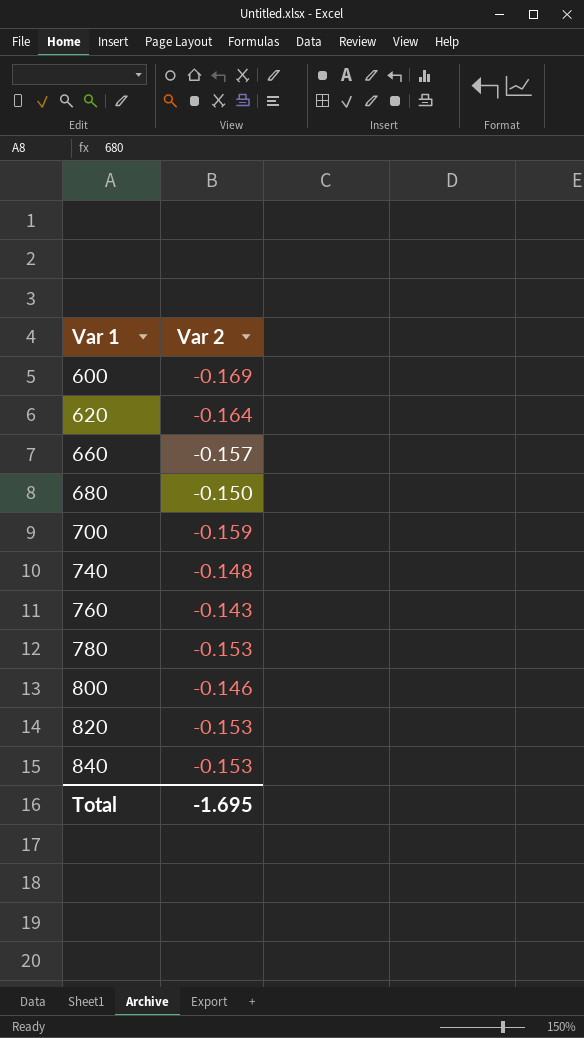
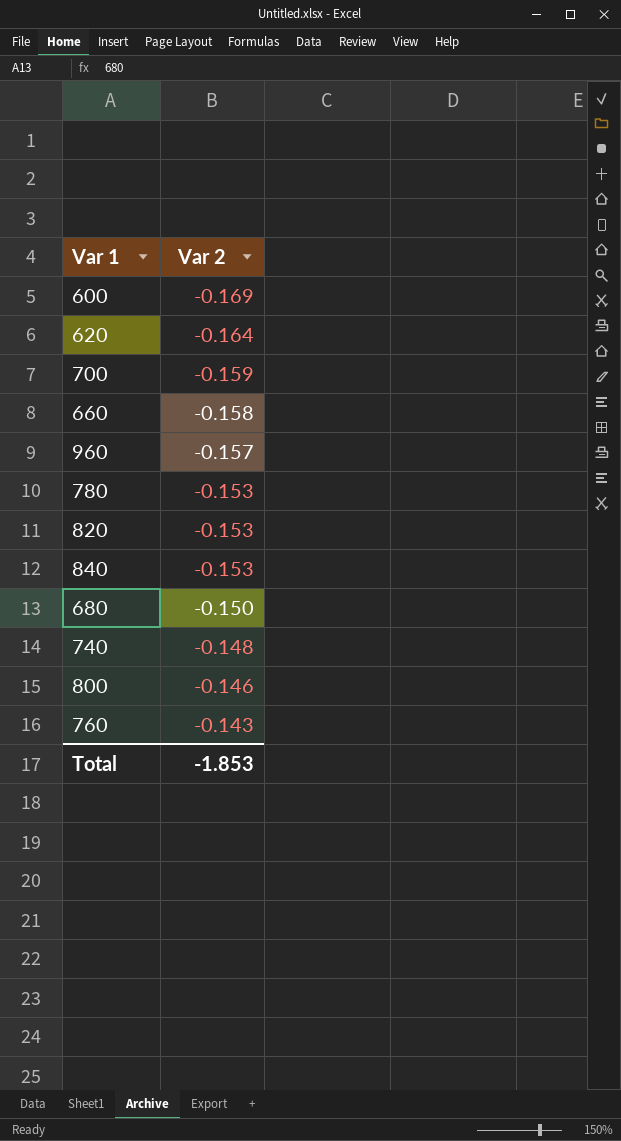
row order: Var 1 ascending -> Var 2 ascending
660 | Var 2: -0.157 -> -0.158
row 960: none -> -0.157
Total | Var 2: -1.695 -> -1.853

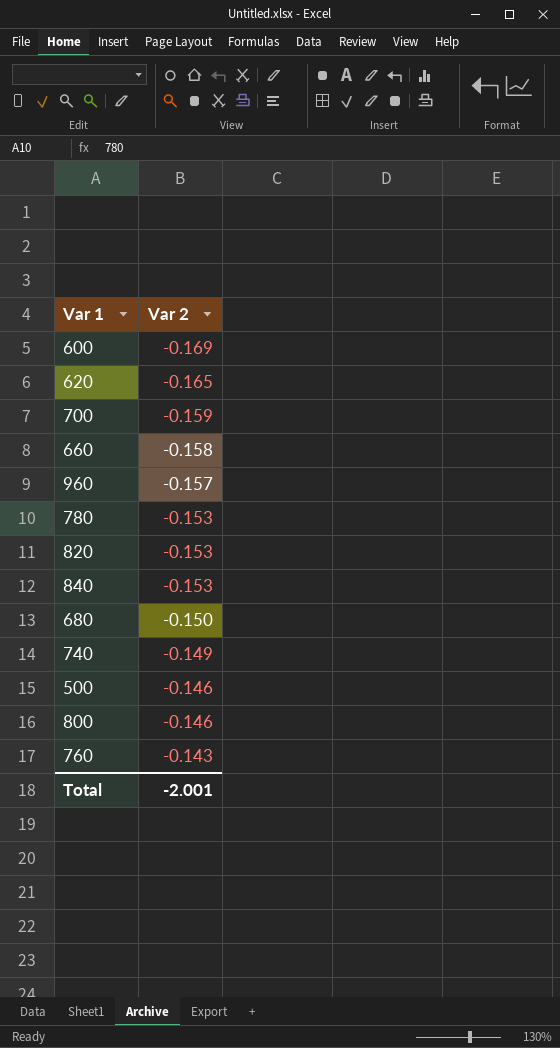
620 | Var 2: -0.164 -> -0.165
740 | Var 2: -0.148 -> -0.149
row 500: none -> -0.146
Total | Var 2: -1.853 -> -2.001

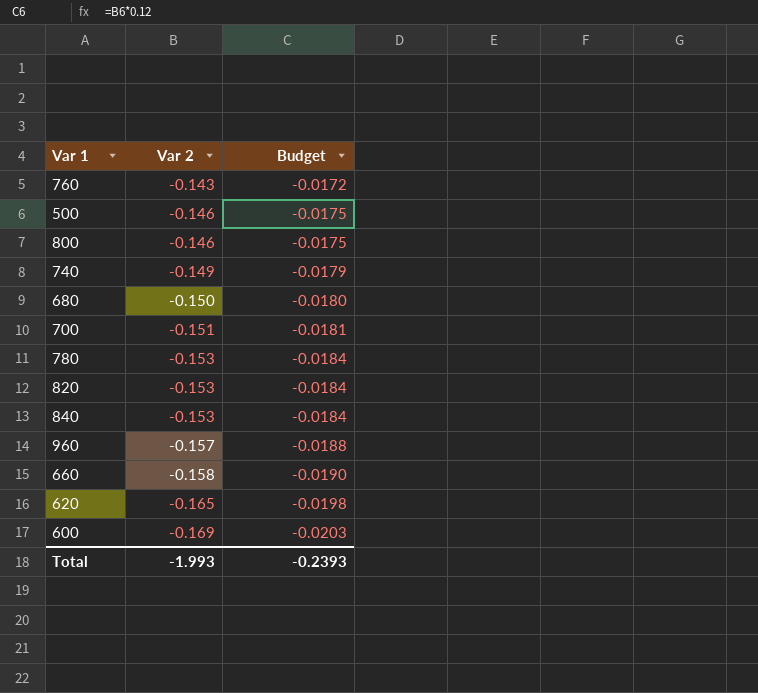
row order: Var 2 ascending -> Var 2 descending
column Budget | formula: none -> [Var 2] * 0.12
700 | Var 2: -0.159 -> -0.151
Total | Var 2: -2.001 -> -1.993

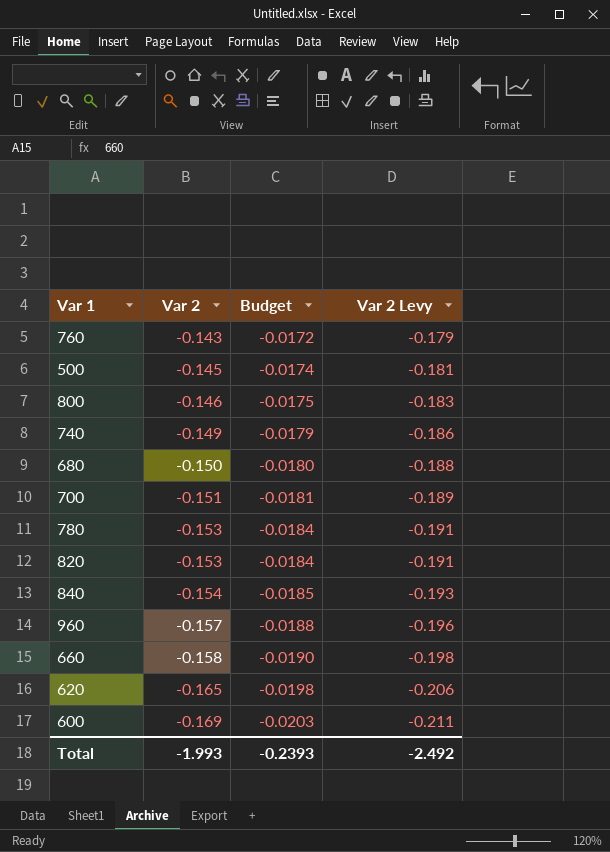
column Var 2 Levy | formula: none -> [Var 2] * 1.25
500 | Var 2: -0.146 -> -0.145
500 | Budget: -0.0175 -> -0.0174
840 | Var 2: -0.153 -> -0.154
840 | Budget: -0.0184 -> -0.0185

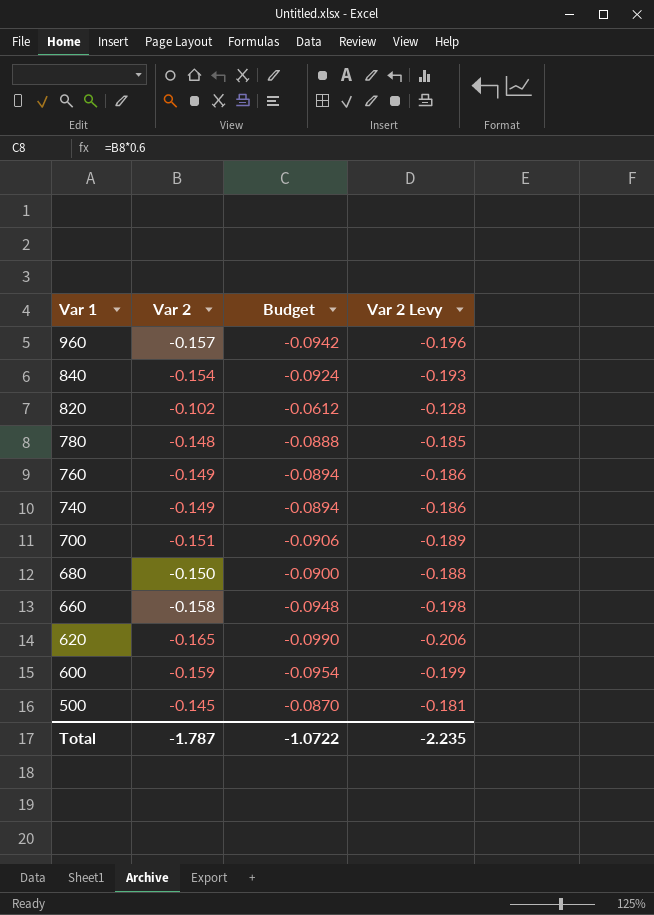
row order: Var 2 descending -> Var 1 descending
column Budget | formula: [Var 2] * 0.12 -> [Var 2] * 0.6
row 800: -0.146 | -0.0175 | -0.183 -> none
820 | Var 2: -0.153 -> -0.102
820 | Var 2 Levy: -0.191 -> -0.128
780 | Var 2: -0.153 -> -0.148
780 | Var 2 Levy: -0.191 -> -0.185
760 | Var 2: -0.143 -> -0.149
760 | Var 2 Levy: -0.179 -> -0.186
600 | Var 2: -0.169 -> -0.159
600 | Var 2 Levy: -0.211 -> -0.199
Total | Var 2: -1.993 -> -1.787
Total | Budget: -0.2393 -> -1.0722
Total | Var 2 Levy: -2.492 -> -2.235

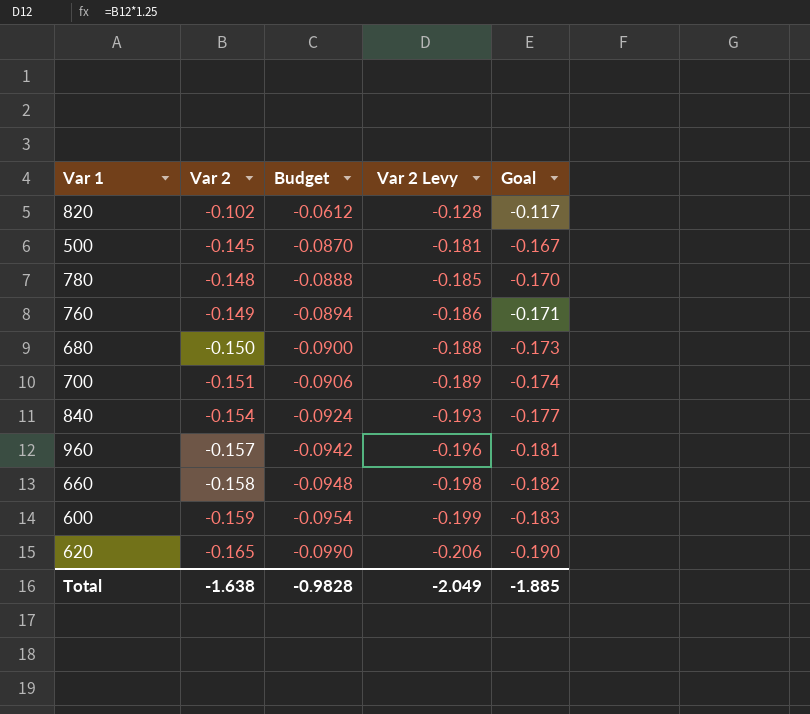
row order: Var 1 descending -> Var 2 descending
column Goal | formula: none -> [Var 2] * 1.15
row 740: -0.149 | -0.0894 | -0.186 -> none
Total | Var 2: -1.787 -> -1.638
Total | Budget: -1.0722 -> -0.9828
Total | Var 2 Levy: -2.235 -> -2.049

